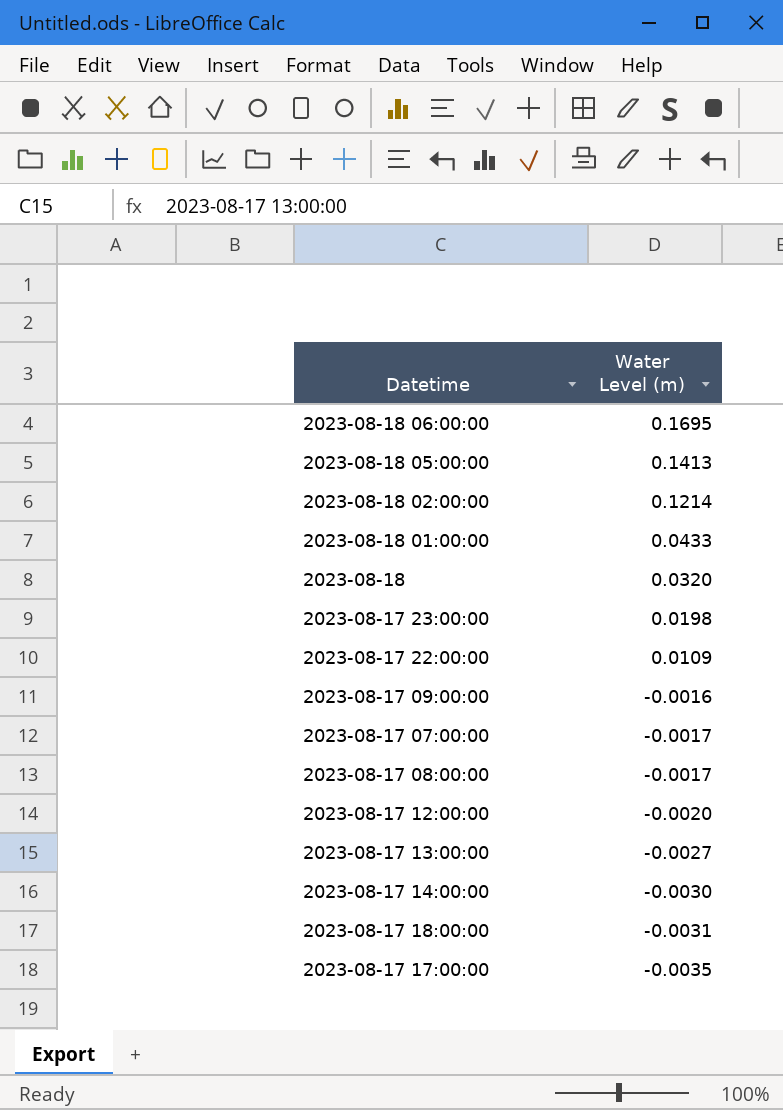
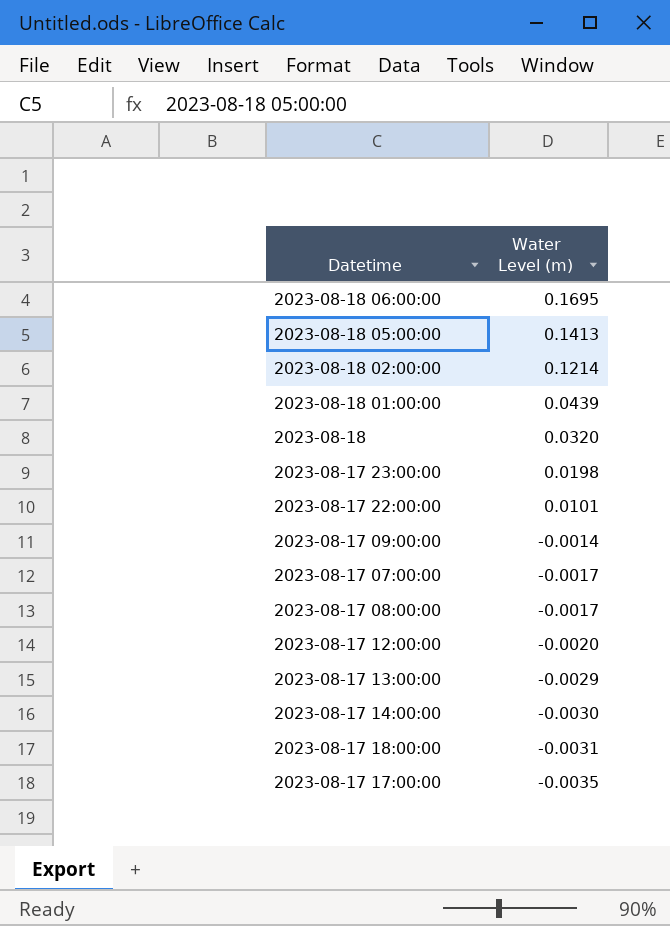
2023-08-18 01:00:00 | Water Level (m): 0.0433 -> 0.0439
2023-08-17 22:00:00 | Water Level (m): 0.0109 -> 0.0101
2023-08-17 09:00:00 | Water Level (m): -0.0016 -> -0.0014
2023-08-17 13:00:00 | Water Level (m): -0.0027 -> -0.0029

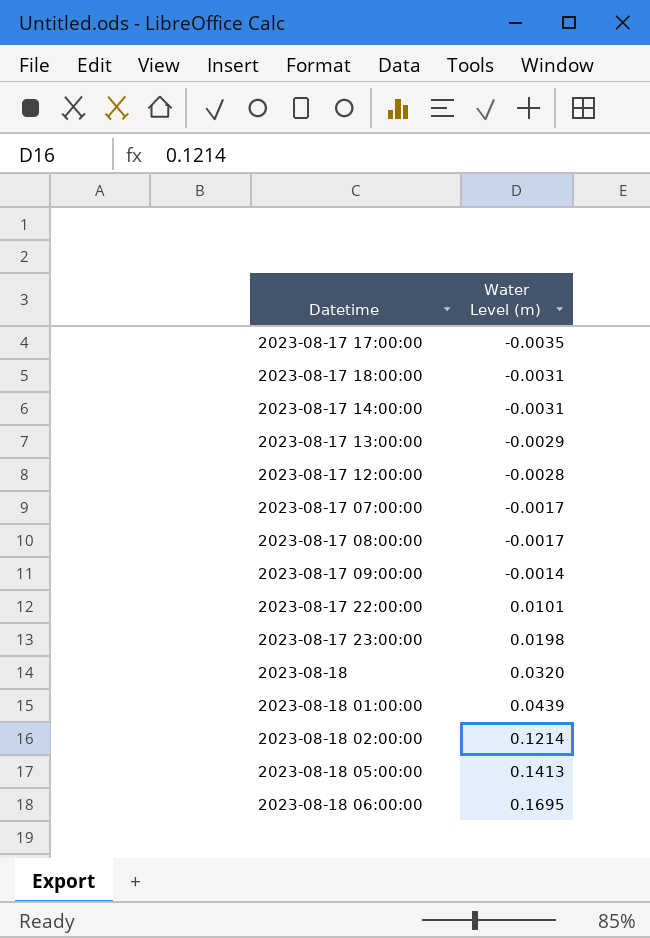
row order: Water Level (m) descending -> Water Level (m) ascending
2023-08-17 14:00:00 | Water Level (m): -0.0030 -> -0.0031
2023-08-17 12:00:00 | Water Level (m): -0.0020 -> -0.0028

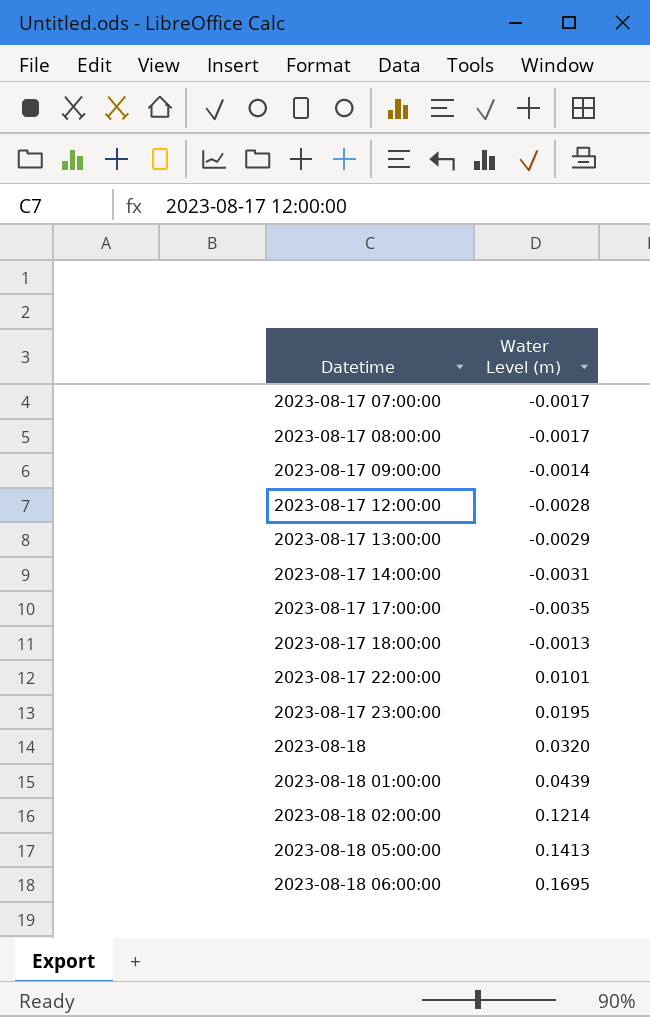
row order: Water Level (m) ascending -> Datetime ascending
2023-08-17 18:00:00 | Water Level (m): -0.0031 -> -0.0013
2023-08-17 23:00:00 | Water Level (m): 0.0198 -> 0.0195

